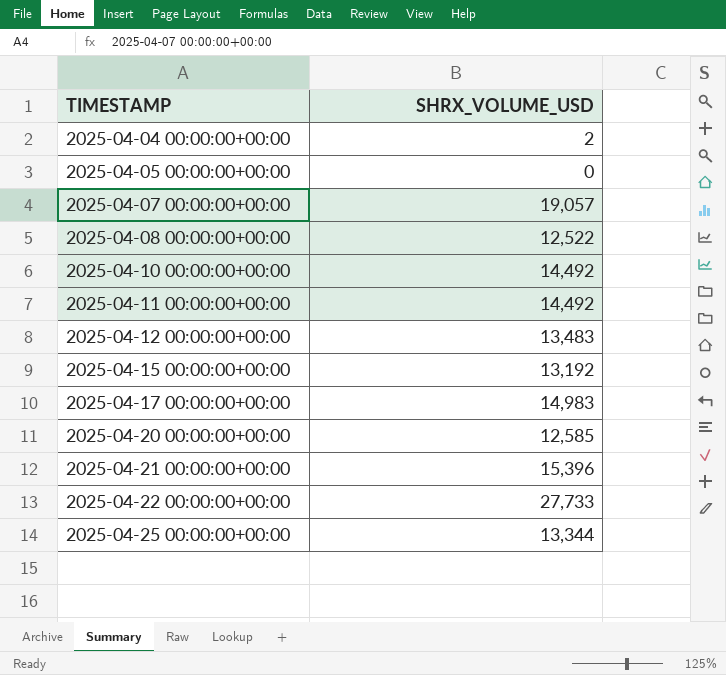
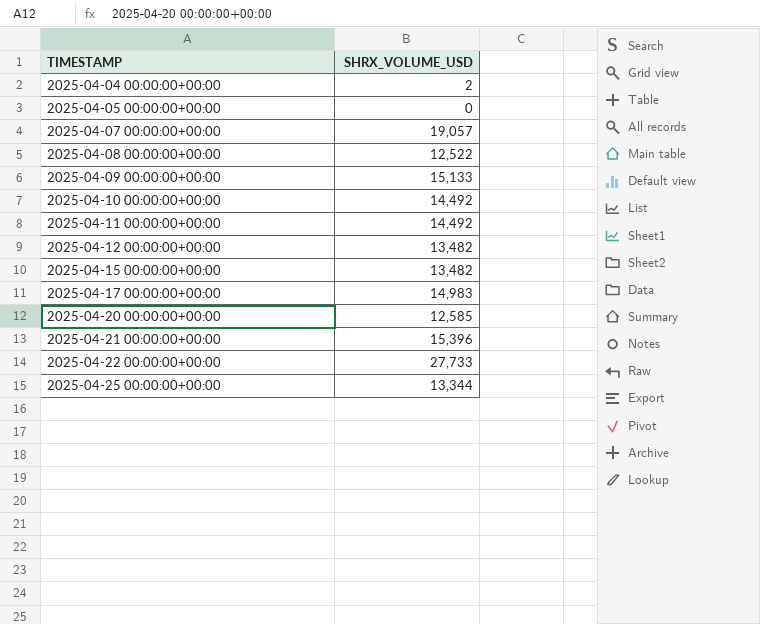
row 2025-04-09 00:00:00+00:00: none -> 15,133
2025-04-12 00:00:00+00:00 | SHRX_VOLUME_USD: 13,483 -> 13,482
2025-04-15 00:00:00+00:00 | SHRX_VOLUME_USD: 13,192 -> 13,482

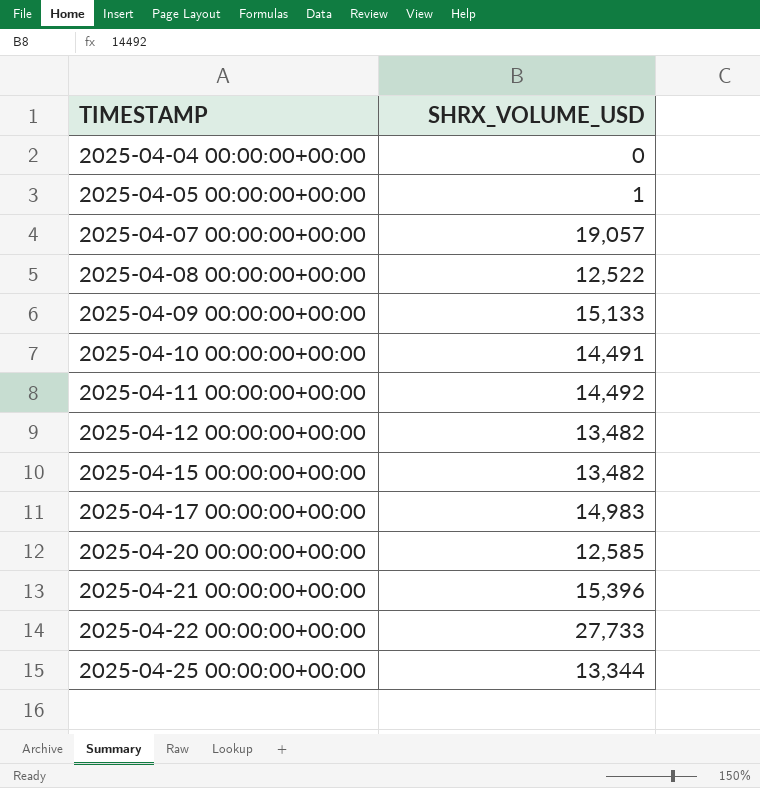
2025-04-04 00:00:00+00:00 | SHRX_VOLUME_USD: 2 -> 0
2025-04-05 00:00:00+00:00 | SHRX_VOLUME_USD: 0 -> 1
2025-04-10 00:00:00+00:00 | SHRX_VOLUME_USD: 14,492 -> 14,491

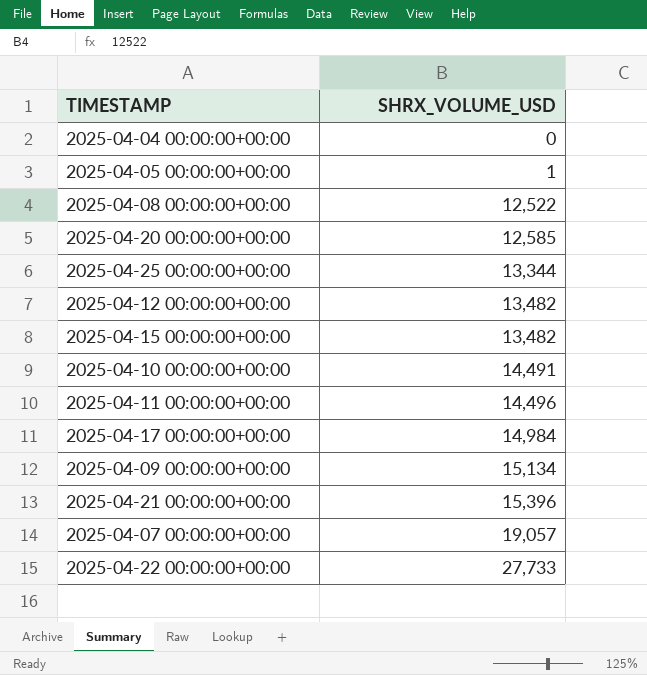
row order: TIMESTAMP ascending -> SHRX_VOLUME_USD ascending
2025-04-11 00:00:00+00:00 | SHRX_VOLUME_USD: 14,492 -> 14,496
2025-04-17 00:00:00+00:00 | SHRX_VOLUME_USD: 14,983 -> 14,984
2025-04-09 00:00:00+00:00 | SHRX_VOLUME_USD: 15,133 -> 15,134

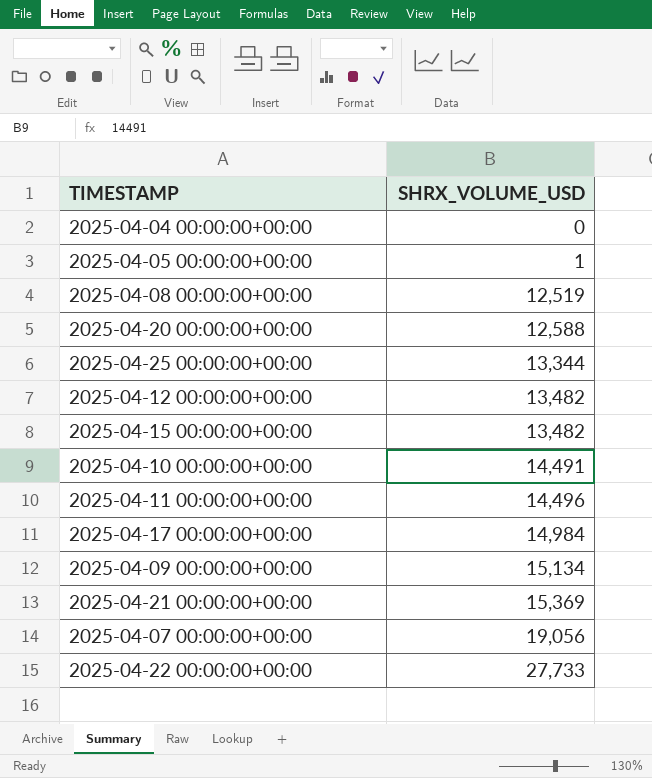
2025-04-08 00:00:00+00:00 | SHRX_VOLUME_USD: 12,522 -> 12,519
2025-04-20 00:00:00+00:00 | SHRX_VOLUME_USD: 12,585 -> 12,588
2025-04-21 00:00:00+00:00 | SHRX_VOLUME_USD: 15,396 -> 15,369
2025-04-07 00:00:00+00:00 | SHRX_VOLUME_USD: 19,057 -> 19,056

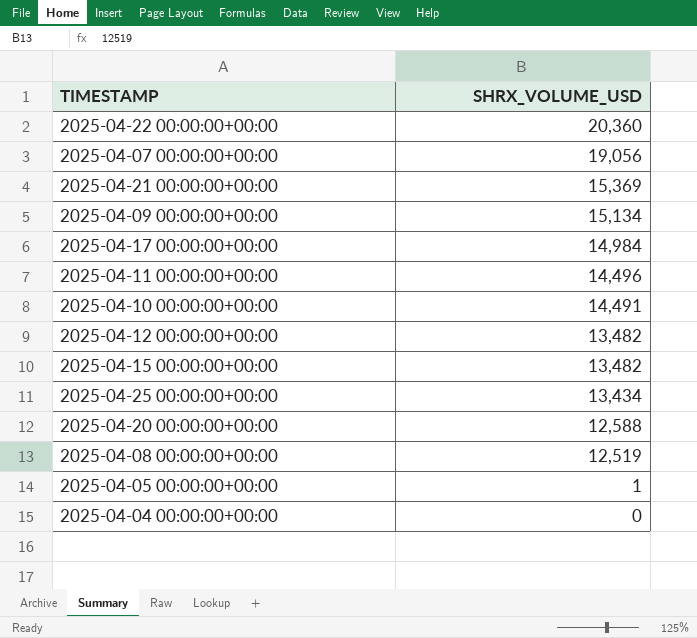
row order: SHRX_VOLUME_USD ascending -> SHRX_VOLUME_USD descending
2025-04-22 00:00:00+00:00 | SHRX_VOLUME_USD: 27,733 -> 20,360
2025-04-25 00:00:00+00:00 | SHRX_VOLUME_USD: 13,344 -> 13,434

